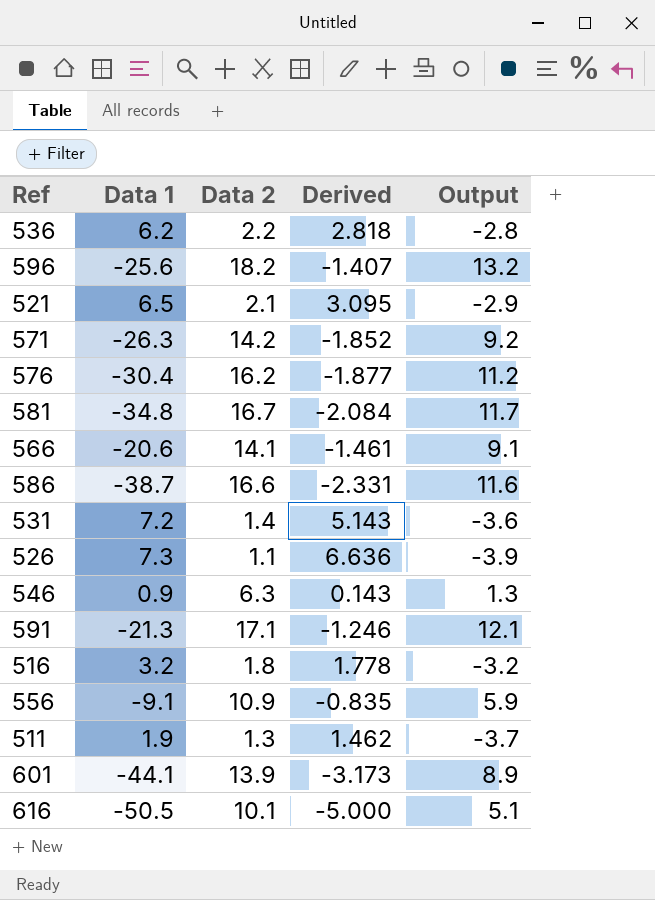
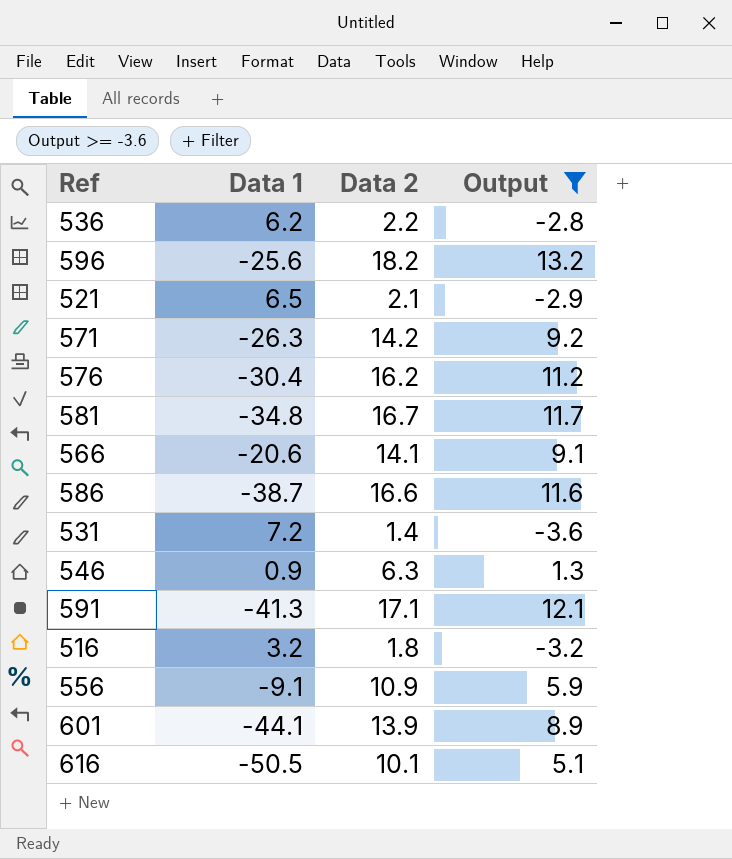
filter: none -> Output >= -3.6
column Derived | formula: [Data 1] / [Data 2] -> none
591 | Data 1: -21.3 -> -41.3

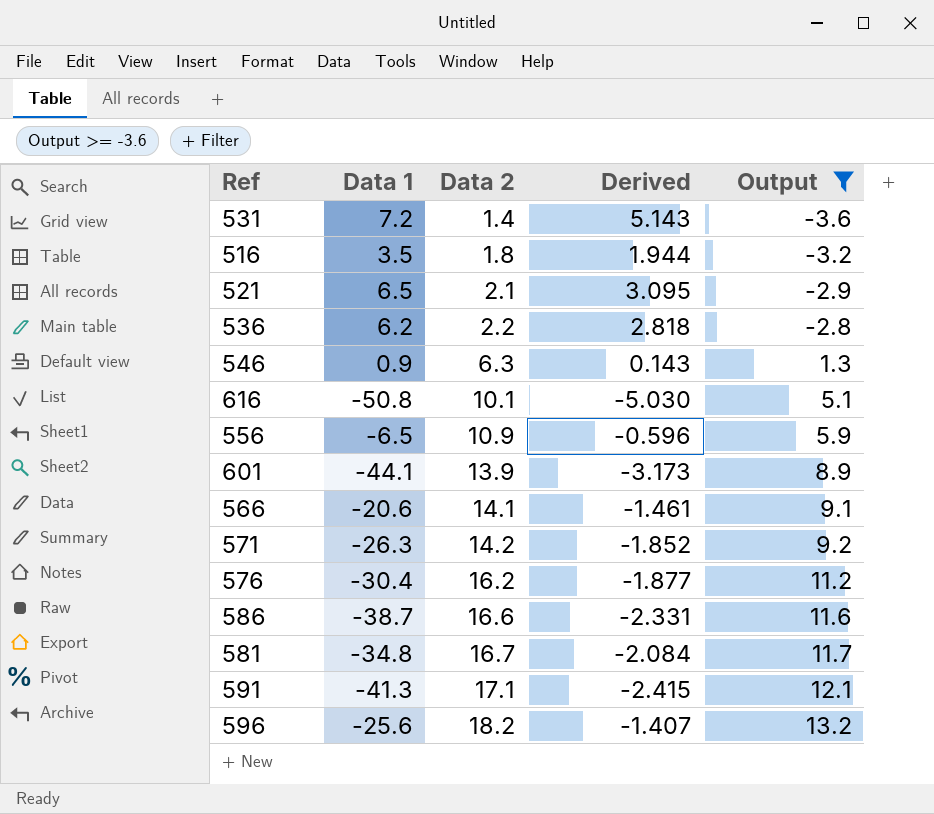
row order: none -> Data 2 ascending
column Derived | formula: none -> [Data 1] / [Data 2]
516 | Data 1: 3.2 -> 3.5
616 | Data 1: -50.5 -> -50.8
556 | Data 1: -9.1 -> -6.5

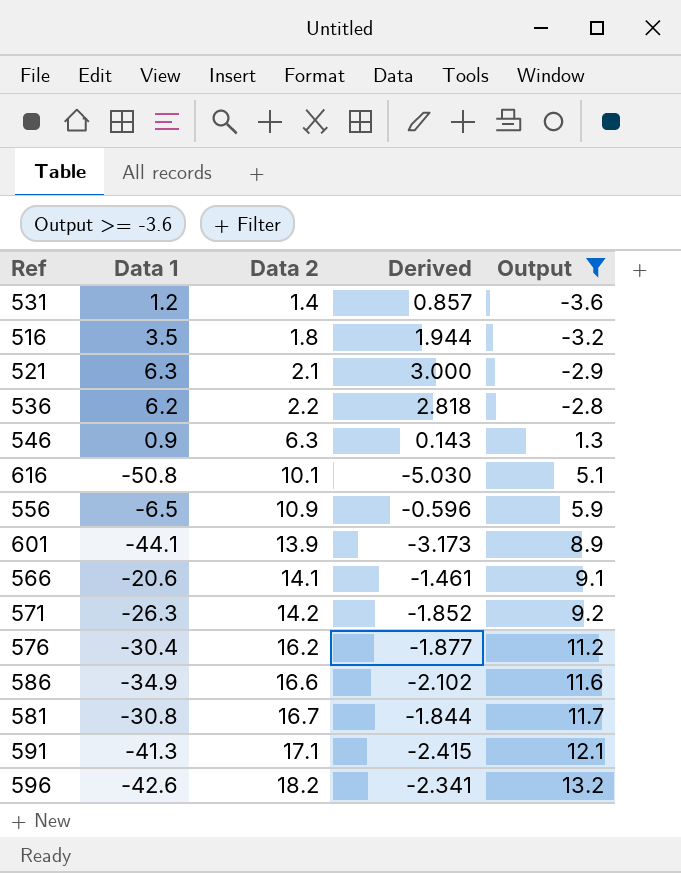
531 | Data 1: 7.2 -> 1.2
531 | Derived: 5.143 -> 0.857
521 | Data 1: 6.5 -> 6.3
521 | Derived: 3.095 -> 3.000
586 | Data 1: -38.7 -> -34.9
586 | Derived: -2.331 -> -2.102
581 | Data 1: -34.8 -> -30.8
581 | Derived: -2.084 -> -1.844
596 | Data 1: -25.6 -> -42.6
596 | Derived: -1.407 -> -2.341

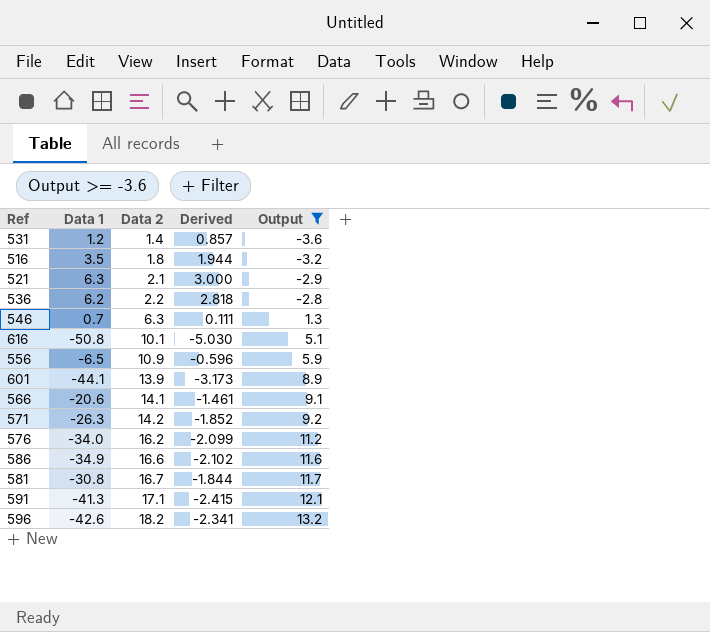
546 | Data 1: 0.9 -> 0.7
546 | Derived: 0.143 -> 0.111
576 | Data 1: -30.4 -> -34.0
576 | Derived: -1.877 -> -2.099

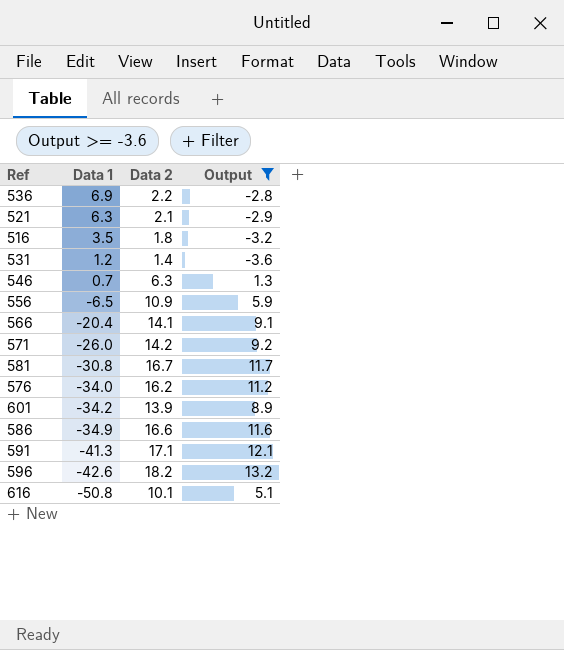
row order: Data 2 ascending -> Data 1 descending
column Derived | formula: [Data 1] / [Data 2] -> none
536 | Data 1: 6.2 -> 6.9
566 | Data 1: -20.6 -> -20.4
571 | Data 1: -26.3 -> -26.0
601 | Data 1: -44.1 -> -34.2

